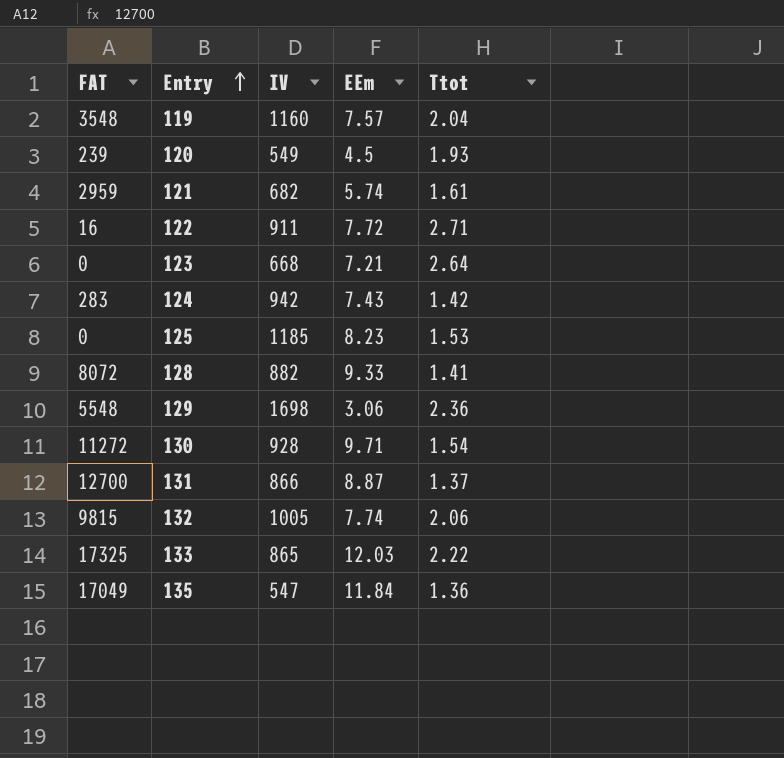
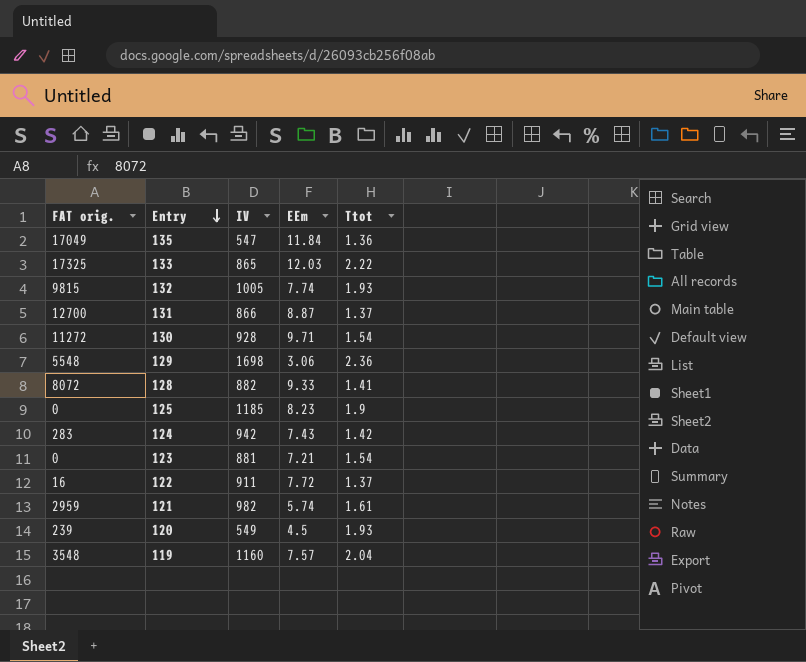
row order: Entry ascending -> Entry descending
column name: FAT -> FAT orig.
132 | Ttot: 2.06 -> 1.93
125 | Ttot: 1.53 -> 1.9
123 | IV: 668 -> 881
123 | Ttot: 2.64 -> 1.54
122 | Ttot: 2.71 -> 1.37
121 | IV: 682 -> 982

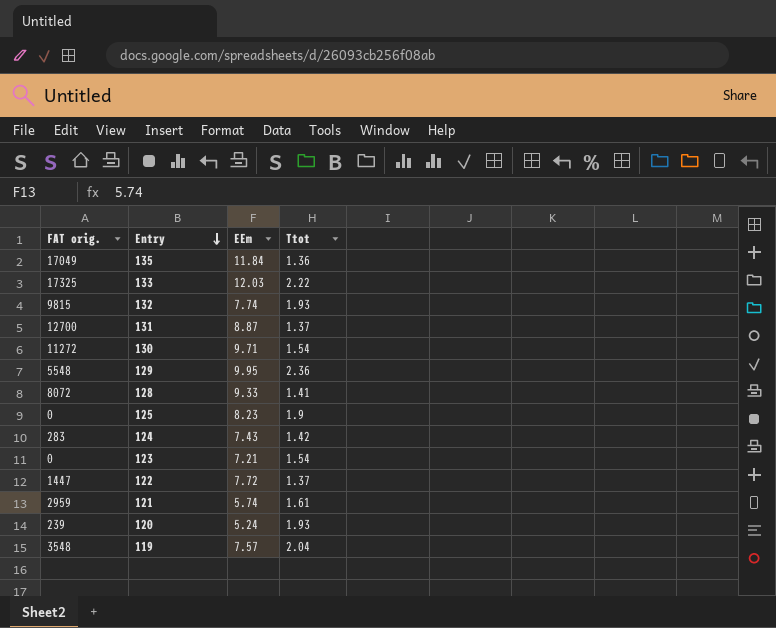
column IV | position: 3 -> none
129 | EEm: 3.06 -> 9.95
122 | FAT orig.: 16 -> 1447
120 | EEm: 4.5 -> 5.24

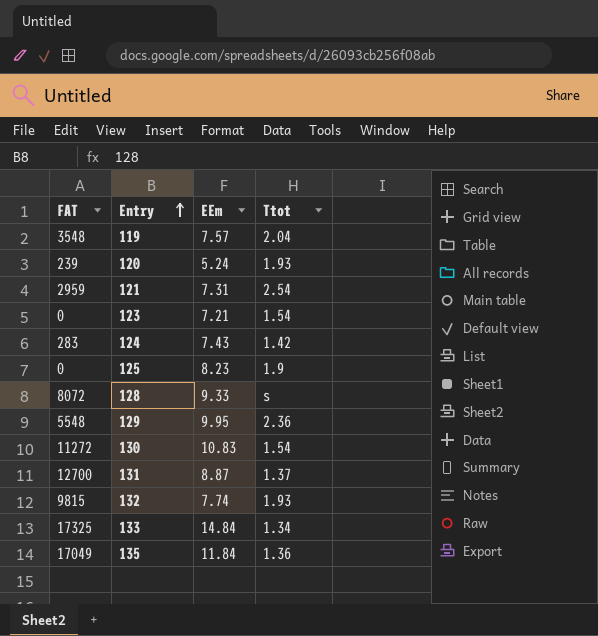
row order: Entry descending -> Entry ascending
column name: FAT orig. -> FAT
row 122: 1447 | 7.72 | 1.37 -> none
121 | EEm: 5.74 -> 7.31
121 | Ttot: 1.61 -> 2.54
128 | Ttot: 1.41 -> s
130 | EEm: 9.71 -> 10.83
133 | EEm: 12.03 -> 14.84
133 | Ttot: 2.22 -> 1.34

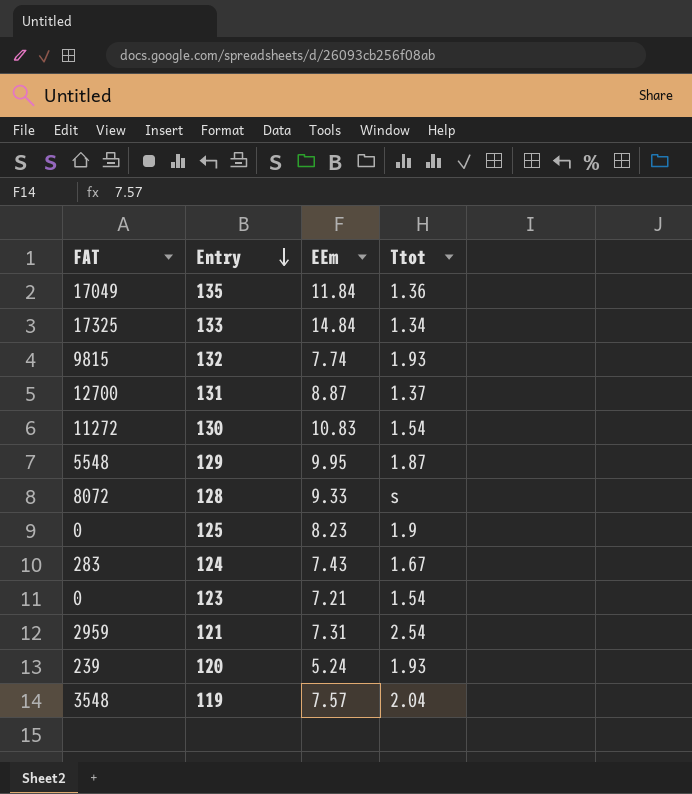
row order: Entry ascending -> Entry descending
129 | Ttot: 2.36 -> 1.87
124 | Ttot: 1.42 -> 1.67

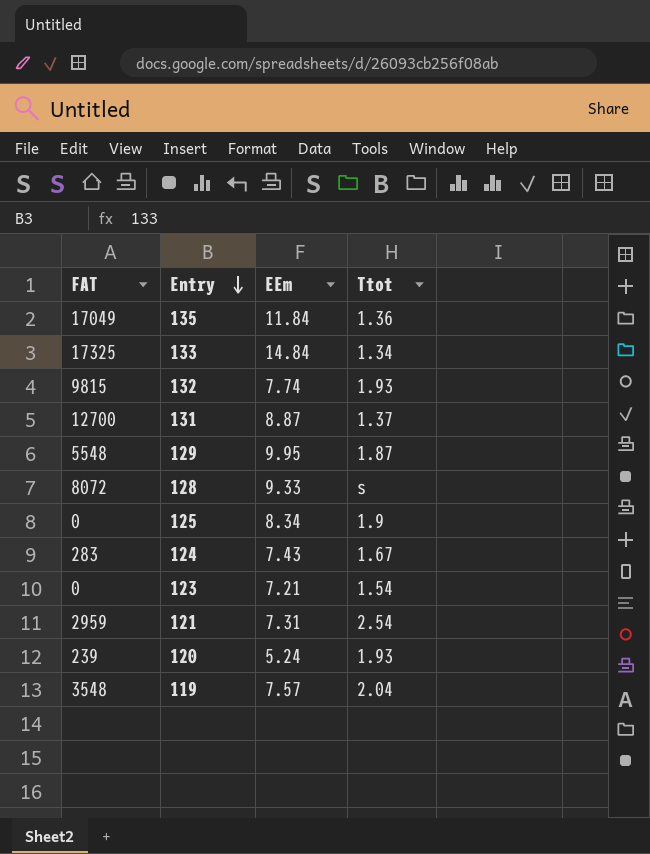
row 130: 11272 | 10.83 | 1.54 -> none
125 | EEm: 8.23 -> 8.34

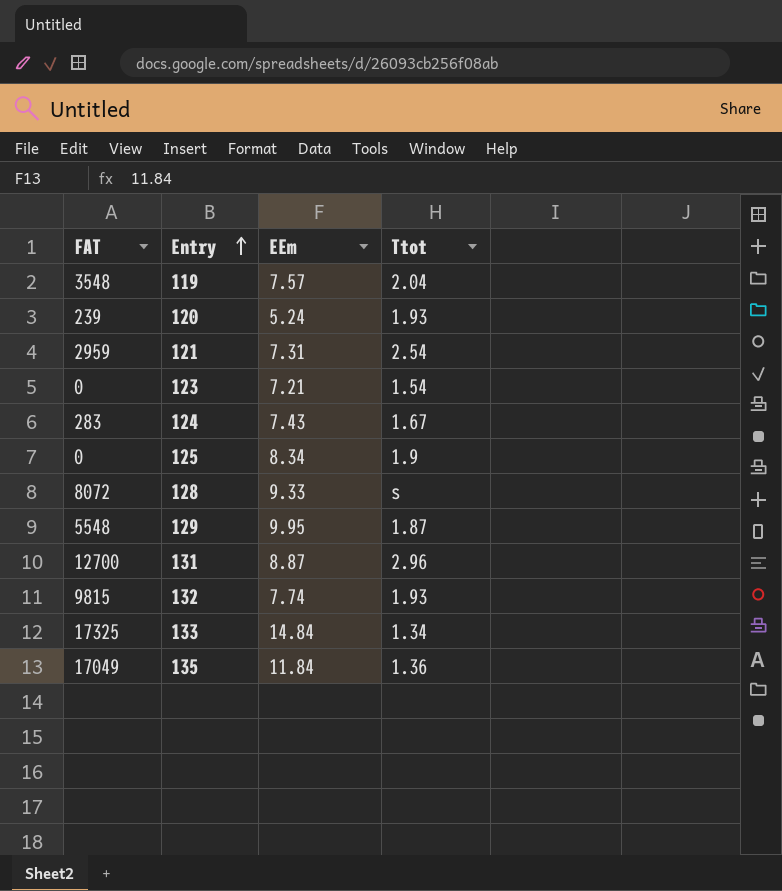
row order: Entry descending -> Entry ascending
131 | Ttot: 1.37 -> 2.96

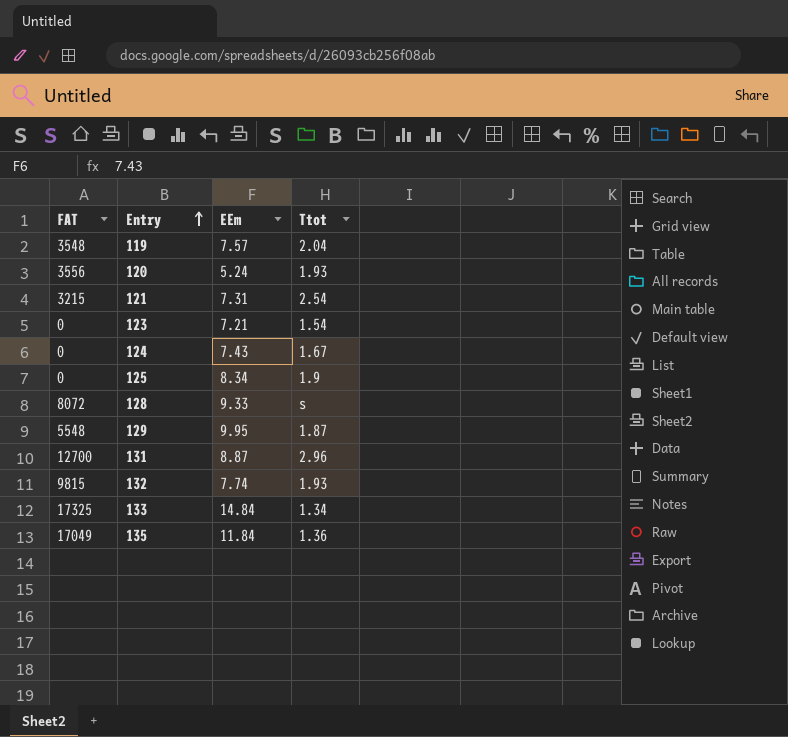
120 | FAT: 239 -> 3556
121 | FAT: 2959 -> 3215
124 | FAT: 283 -> 0

